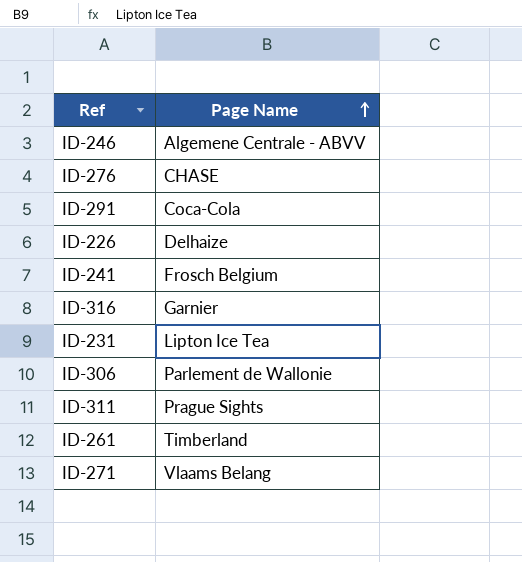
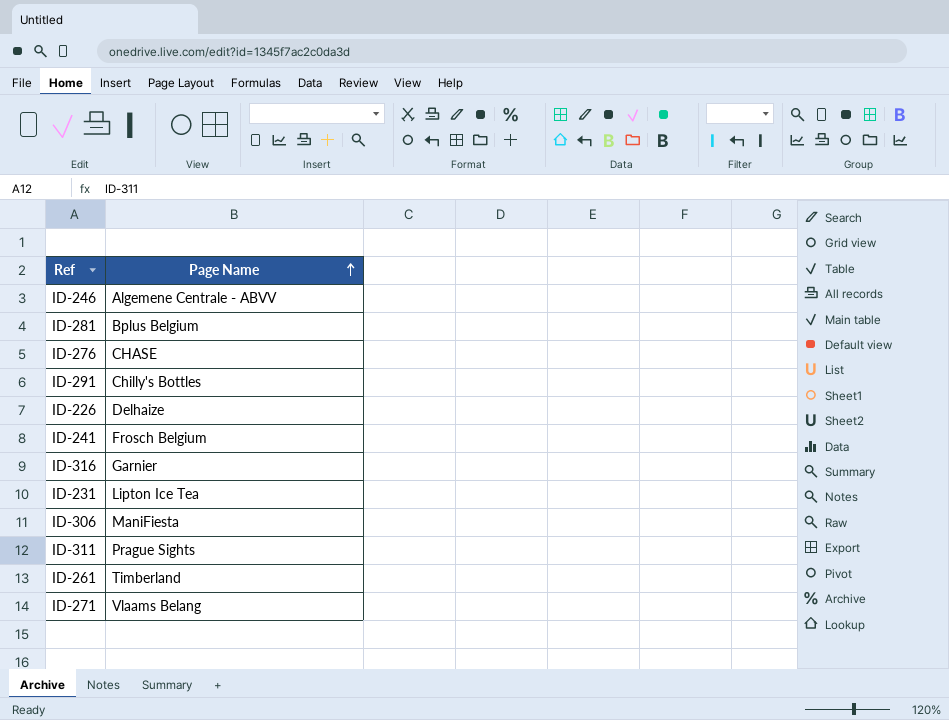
row ID-281: none -> Bplus Belgium
ID-291 | Page Name: Coca-Cola -> Chilly's Bottles
ID-306 | Page Name: Parlement de Wallonie -> ManiFiesta

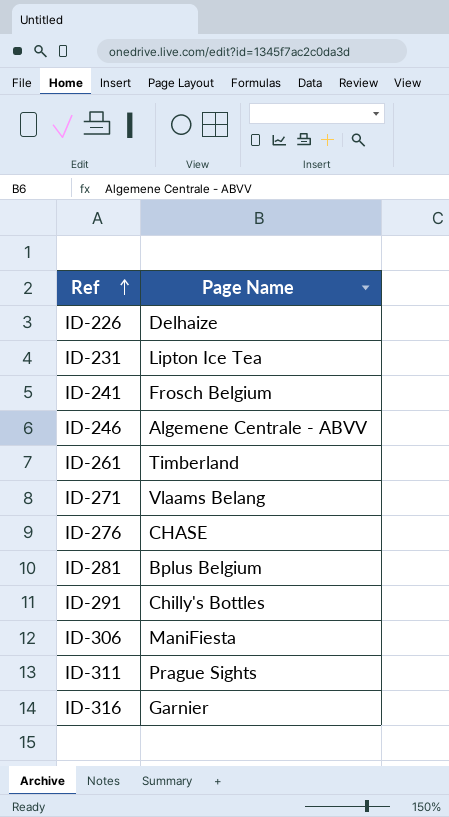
row order: Page Name ascending -> Ref ascending

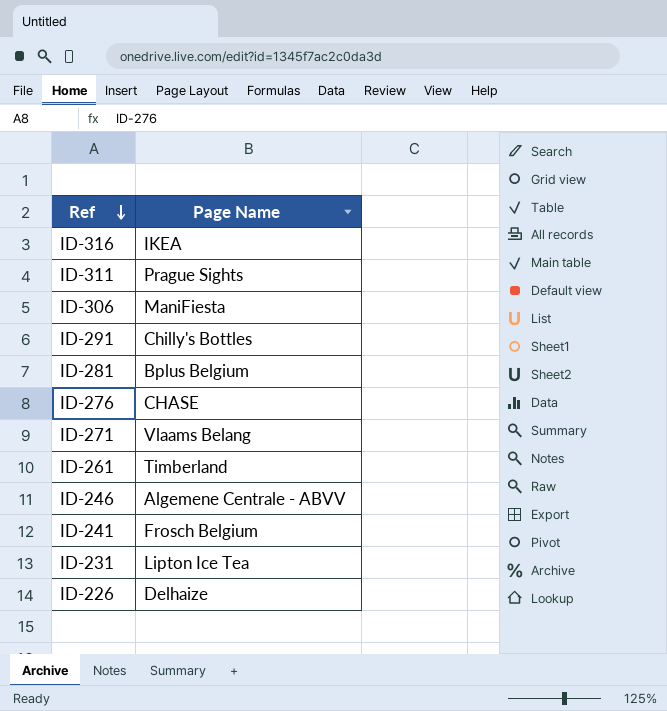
row order: Ref ascending -> Ref descending
ID-316 | Page Name: Garnier -> IKEA

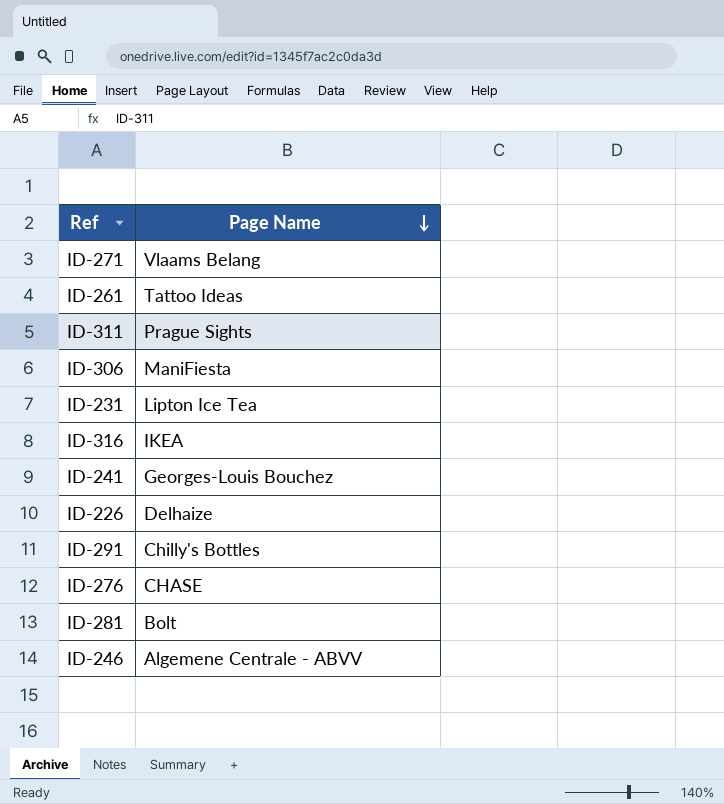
row order: Ref descending -> Page Name descending
ID-261 | Page Name: Timberland -> Tattoo Ideas
ID-241 | Page Name: Frosch Belgium -> Georges-Louis Bouchez
ID-281 | Page Name: Bplus Belgium -> Bolt

